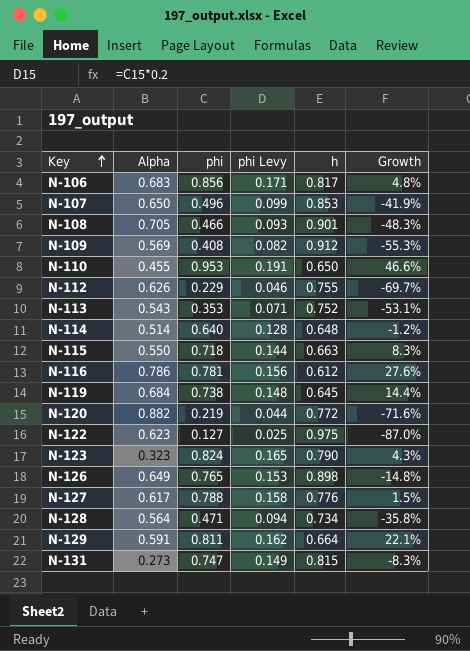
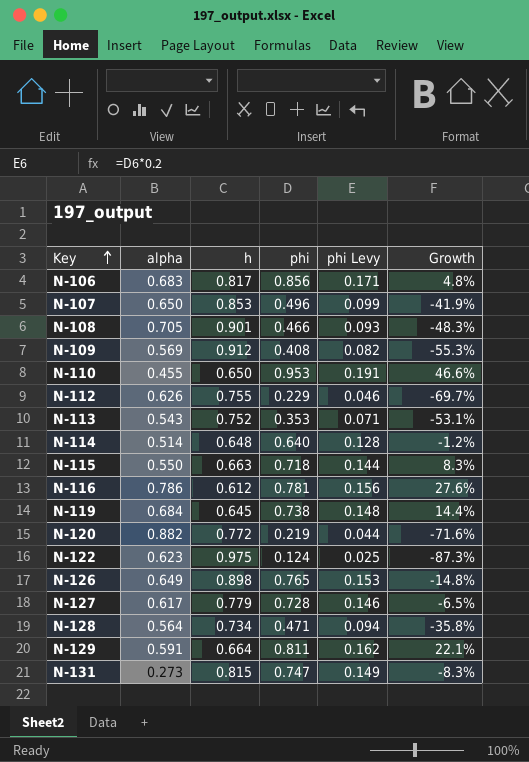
column name: Alpha -> alpha
column h | position: 5 -> 3
row N-123: 0.323 | 0.824 | 0.165 | 0.790 | 4.3% -> none
N-122 | phi: 0.127 -> 0.124
N-122 | Growth: -87.0% -> -87.3%
N-127 | h: 0.776 -> 0.779
N-127 | phi: 0.788 -> 0.728
N-127 | phi Levy: 0.158 -> 0.146
N-127 | Growth: 1.5% -> -6.5%

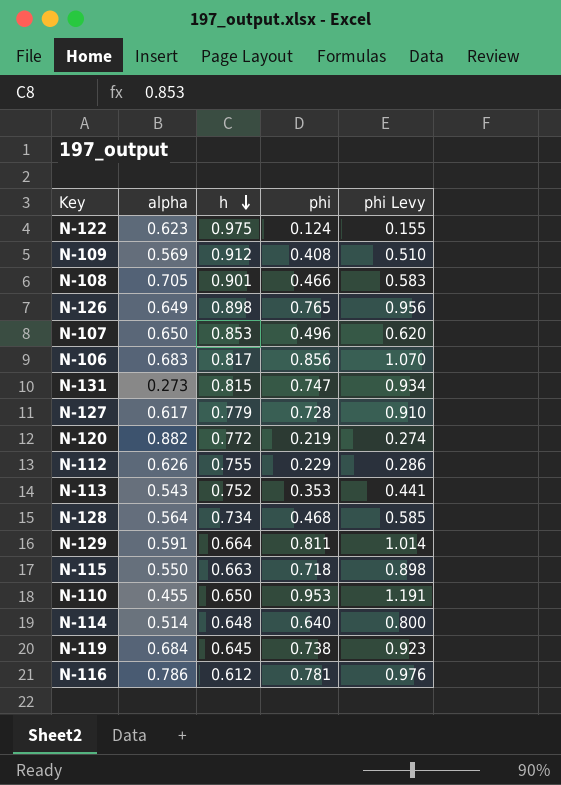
row order: Key ascending -> h descending
column Growth | formula: ([phi] - [h]) / [h] -> none
column phi Levy | formula: [phi] * 0.2 -> [phi] * 1.25
N-128 | phi: 0.471 -> 0.468

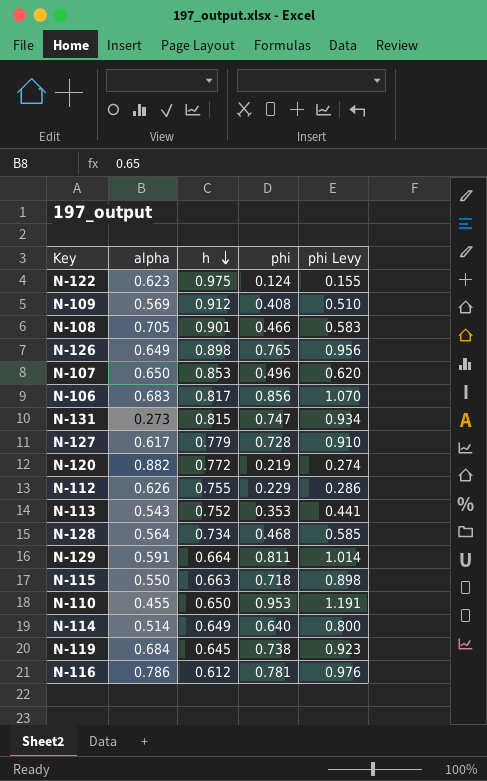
N-114 | h: 0.648 -> 0.649

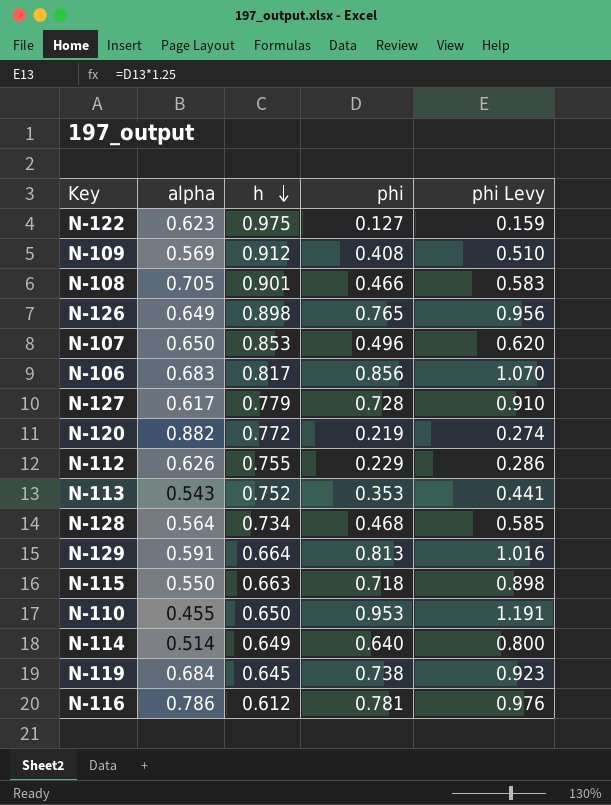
row N-131: 0.273 | 0.815 | 0.747 | 0.934 -> none
N-122 | phi: 0.124 -> 0.127
N-122 | phi Levy: 0.155 -> 0.159
N-129 | phi: 0.811 -> 0.813
N-129 | phi Levy: 1.014 -> 1.016

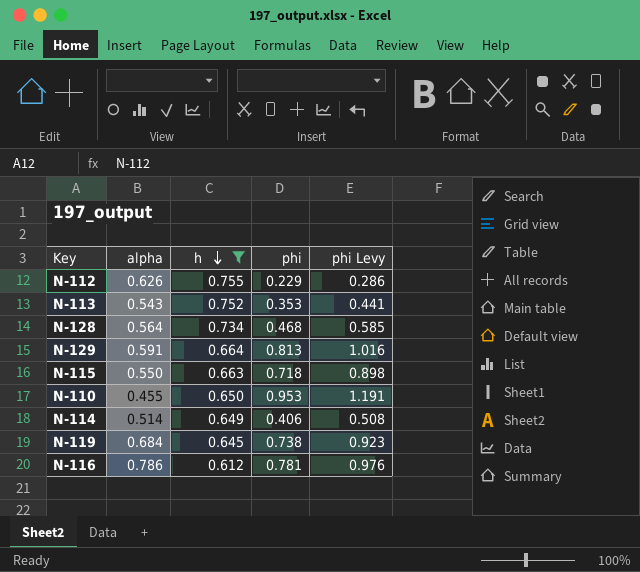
filter: none -> h <= 0.755
N-114 | phi: 0.640 -> 0.406
N-114 | phi Levy: 0.800 -> 0.508

